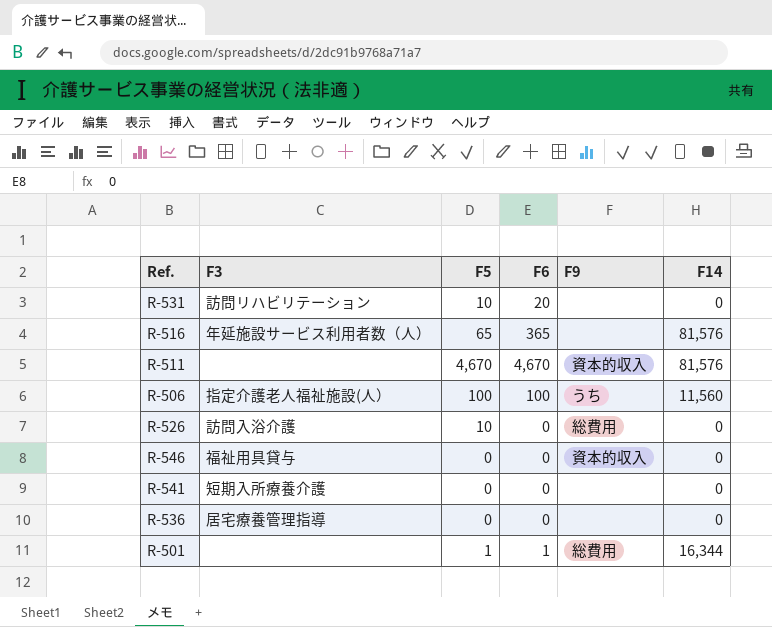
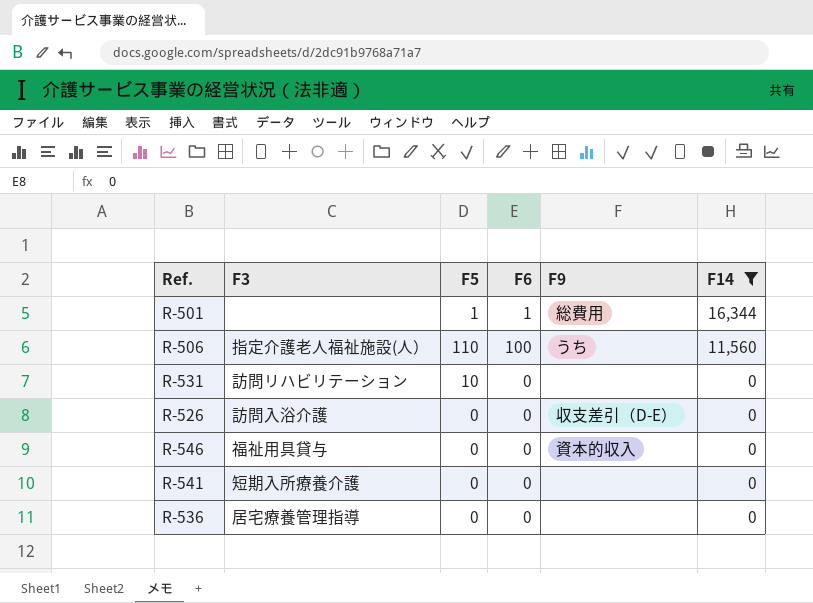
filter: none -> F14 != 81,576
row order: none -> F14 descending
R-506 | F5: 100 -> 110
R-531 | F6: 20 -> 0
R-526 | F5: 10 -> 0
R-526 | F9: 総費用 -> 収支差引（D-E）

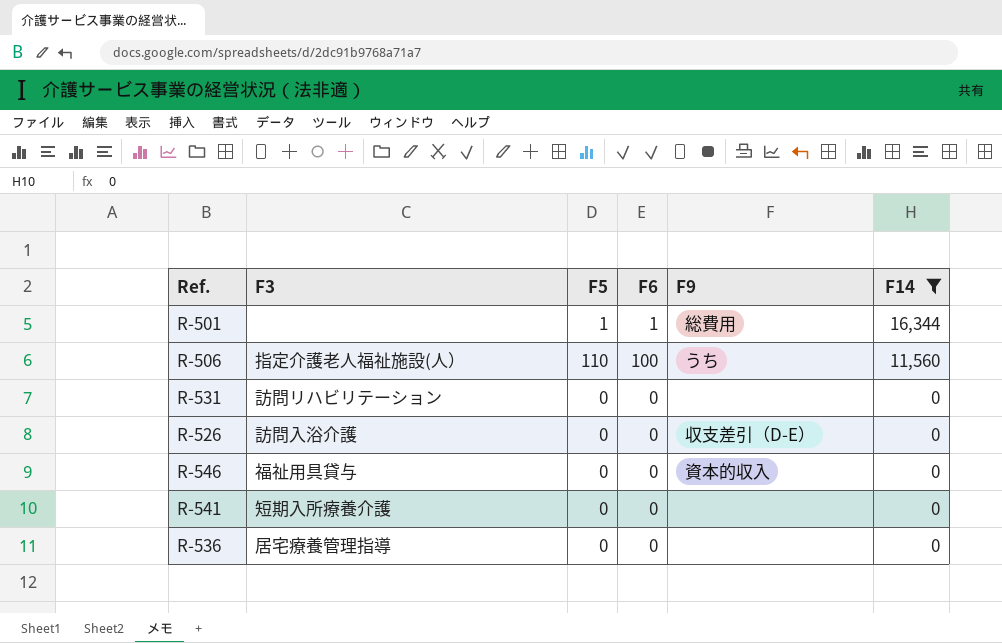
R-531 | F5: 10 -> 0

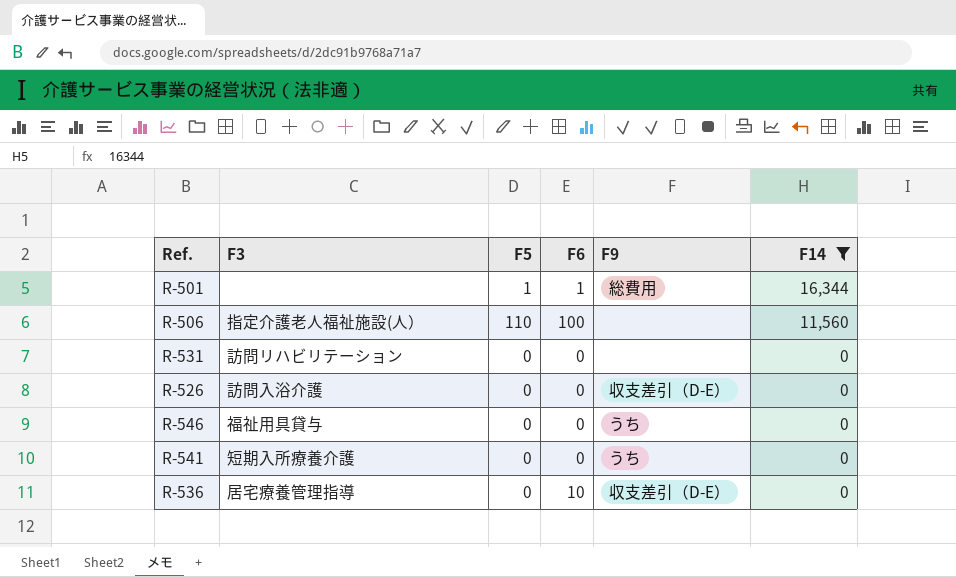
R-506 | F9: うち -> none
R-546 | F9: 資本的収入 -> うち
R-541 | F9: none -> うち
R-536 | F6: 0 -> 10
R-536 | F9: none -> 収支差引（D-E）

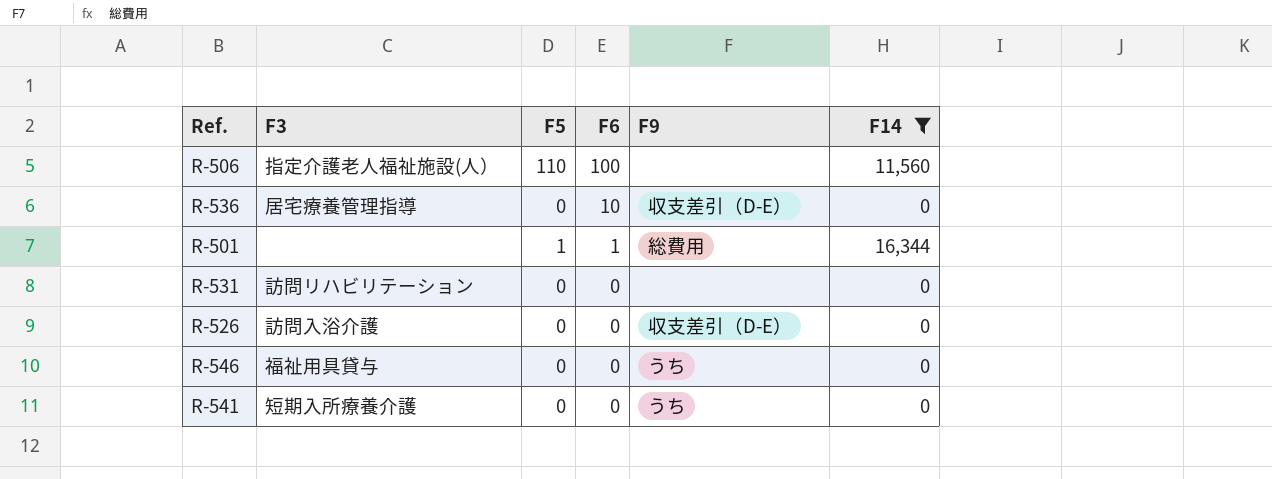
row order: F14 descending -> F6 descending

